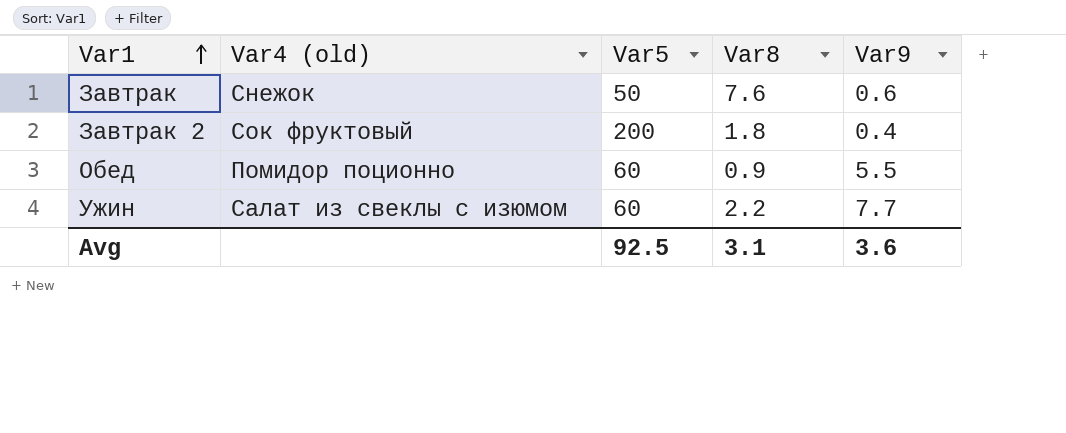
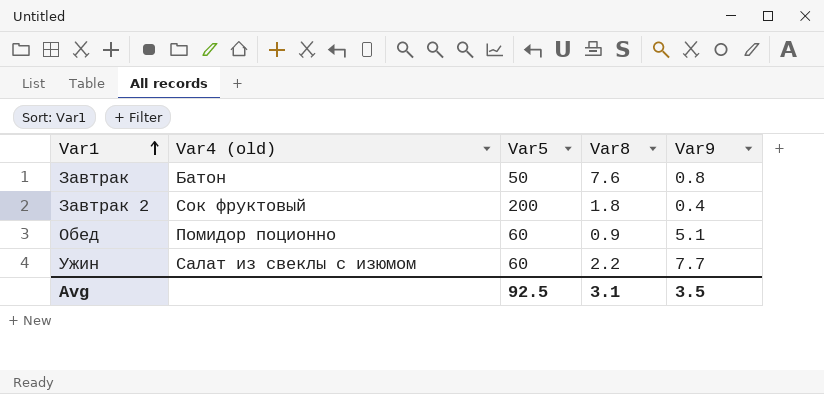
Завтрак | Var4 (old): Снежок -> Батон
Завтрак | Var9: 0.6 -> 0.8
Обед | Var9: 5.5 -> 5.1
Avg | Var9: 3.6 -> 3.5

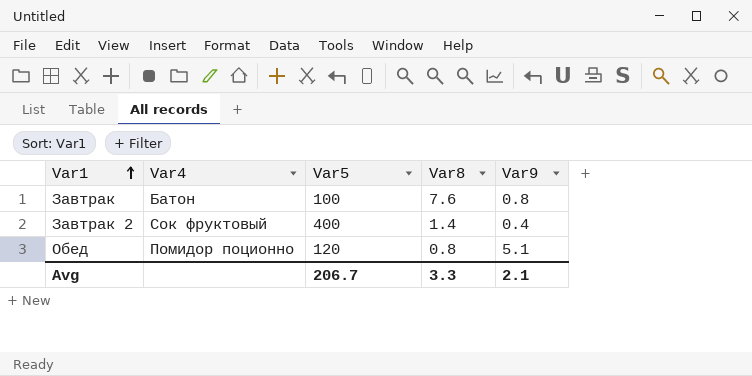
column name: Var4 (old) -> Var4
row Ужин: Салат из свеклы с изюмом | 60 | 2.2 | 7.7 -> none
Завтрак | Var5: 50 -> 100
Завтрак 2 | Var5: 200 -> 400
Завтрак 2 | Var8: 1.8 -> 1.4
Обед | Var5: 60 -> 120
Обед | Var8: 0.9 -> 0.8
Avg | Var5: 92.5 -> 206.7
Avg | Var8: 3.1 -> 3.3
Avg | Var9: 3.5 -> 2.1

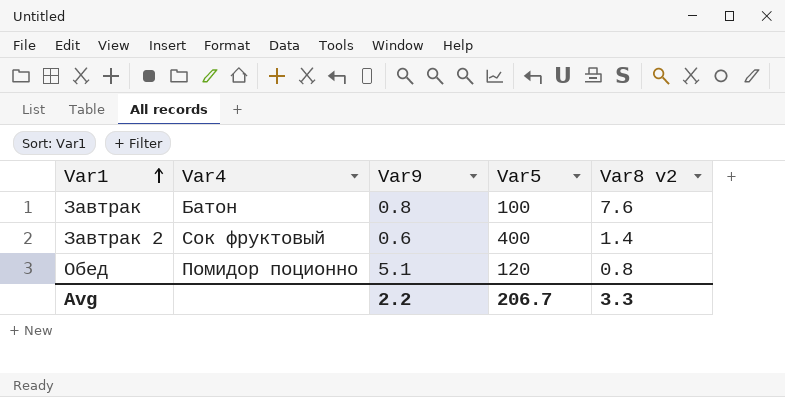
column Var9 | position: 5 -> 3
column name: Var8 -> Var8 v2
Завтрак 2 | Var9: 0.4 -> 0.6
Avg | Var9: 2.1 -> 2.2

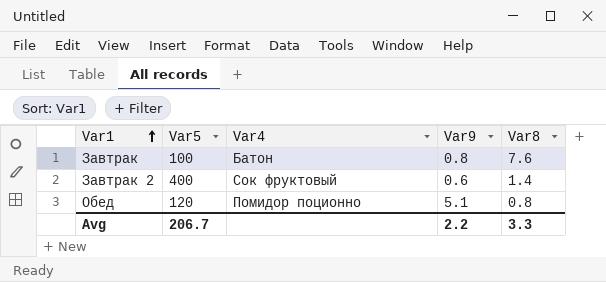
column Var5 | position: 4 -> 2
column name: Var8 v2 -> Var8

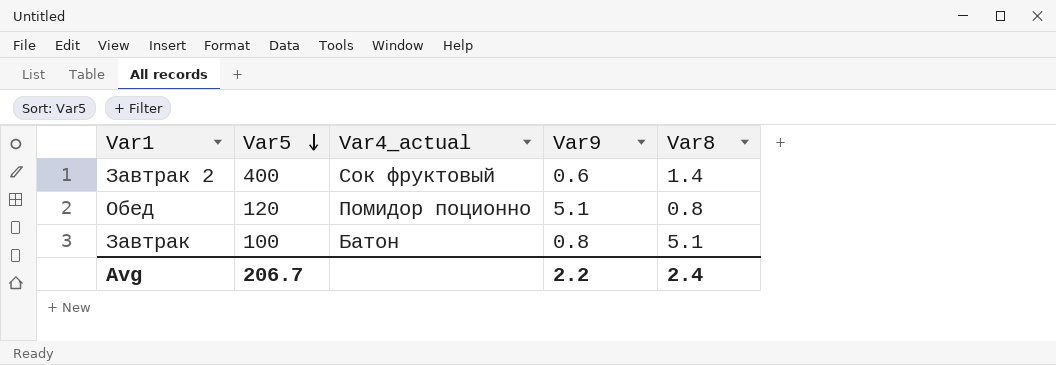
row order: Var1 ascending -> Var5 descending
column name: Var4 -> Var4_actual
Завтрак | Var8: 7.6 -> 5.1
Avg | Var8: 3.3 -> 2.4

